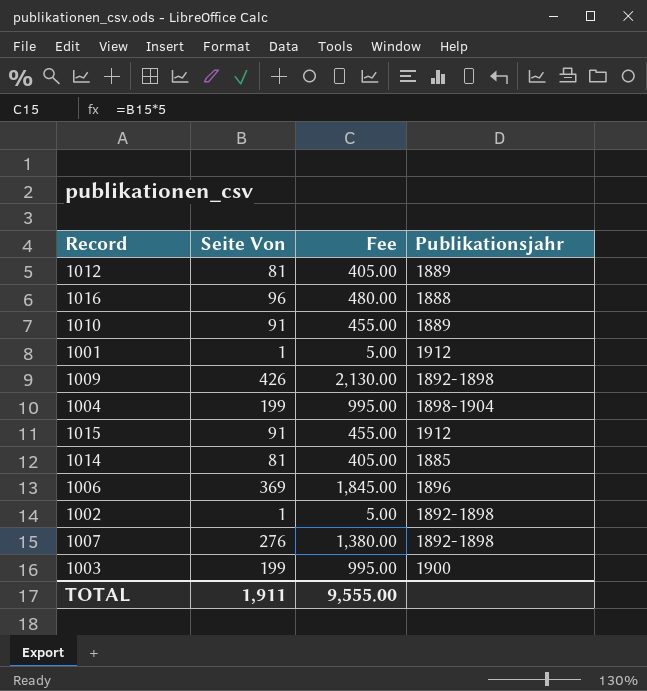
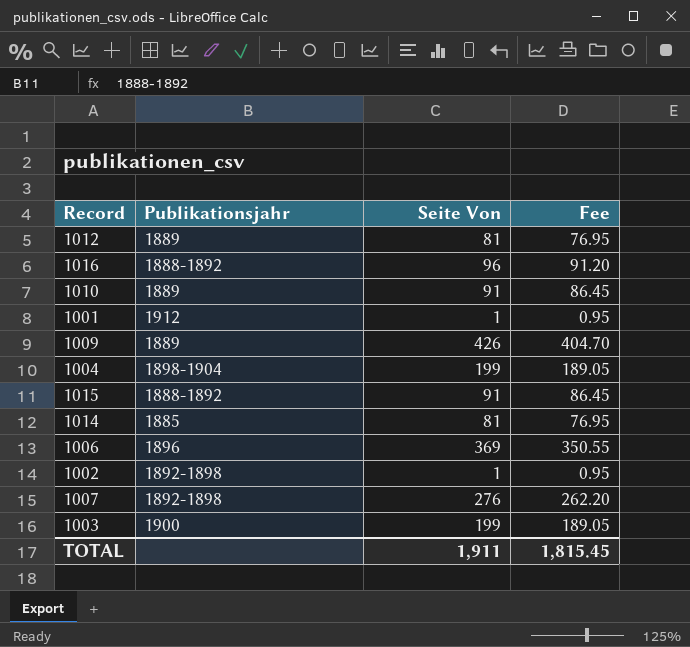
column Publikationsjahr | position: 4 -> 2
column Fee | formula: [Seite Von] * 5 -> [Seite Von] * 0.95
1016 | Publikationsjahr: 1888 -> 1888-1892
1009 | Publikationsjahr: 1892-1898 -> 1889
1015 | Publikationsjahr: 1912 -> 1888-1892
TOTAL | Fee: 9,555.00 -> 1,815.45

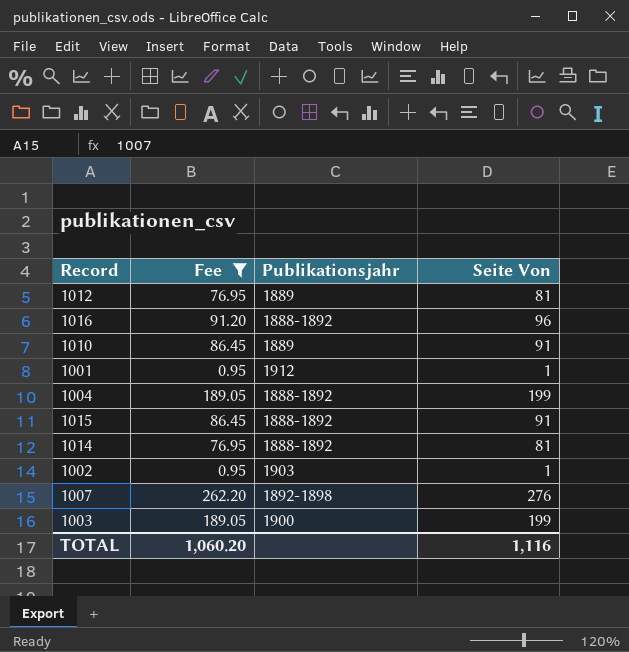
filter: none -> Fee <= 262.20
column Fee | position: 4 -> 2
1004 | Publikationsjahr: 1898-1904 -> 1888-1892
1014 | Publikationsjahr: 1885 -> 1888-1892
1002 | Publikationsjahr: 1892-1898 -> 1903
TOTAL | Fee: 1,815.45 -> 1,060.20
TOTAL | Seite Von: 1,911 -> 1,116

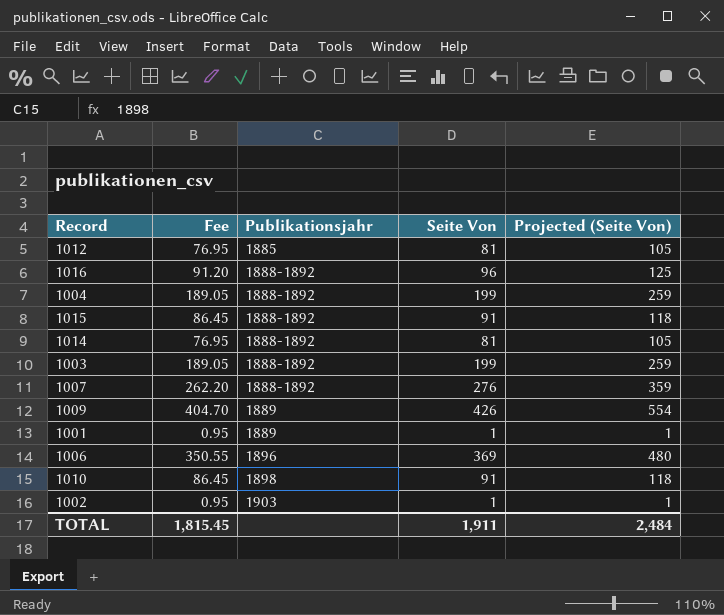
filter: Fee <= 262.20 -> none
row order: none -> Publikationsjahr ascending
column Projected (Seite Von) | formula: none -> [Seite Von] * 1.3
1012 | Publikationsjahr: 1889 -> 1885
1003 | Publikationsjahr: 1900 -> 1888-1892
1007 | Publikationsjahr: 1892-1898 -> 1888-1892
1001 | Publikationsjahr: 1912 -> 1889
1010 | Publikationsjahr: 1889 -> 1898
TOTAL | Fee: 1,060.20 -> 1,815.45
TOTAL | Seite Von: 1,116 -> 1,911

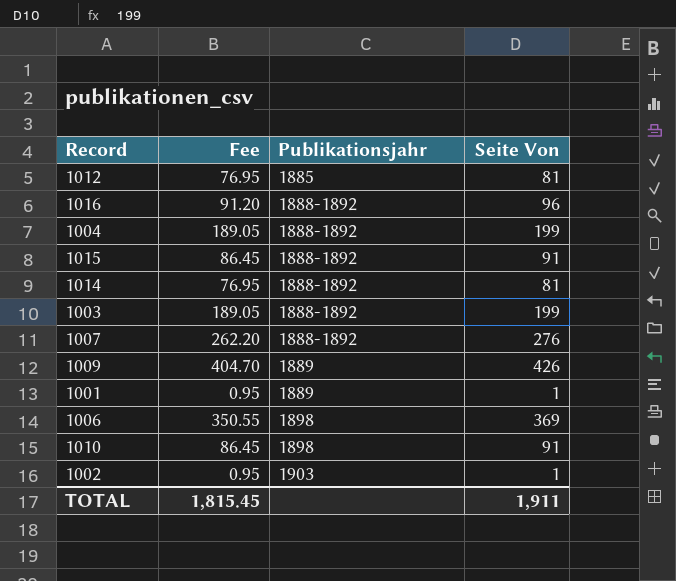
column Projected (Seite Von) | formula: [Seite Von] * 1.3 -> none
1006 | Publikationsjahr: 1896 -> 1898

